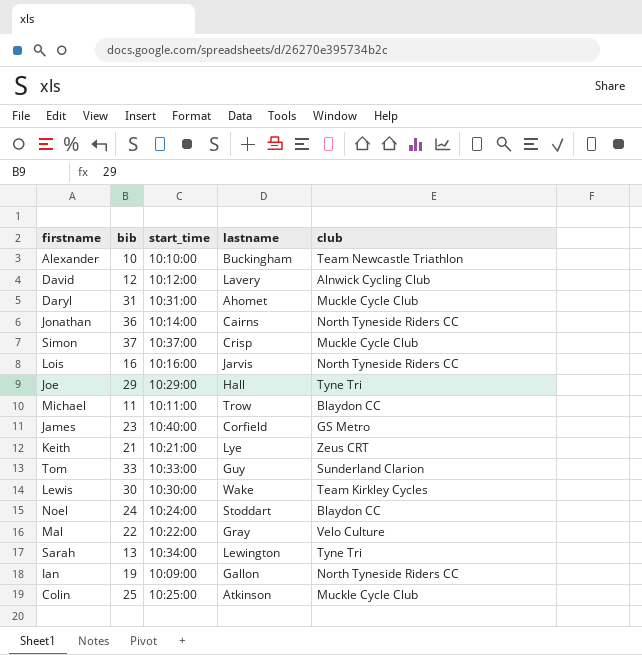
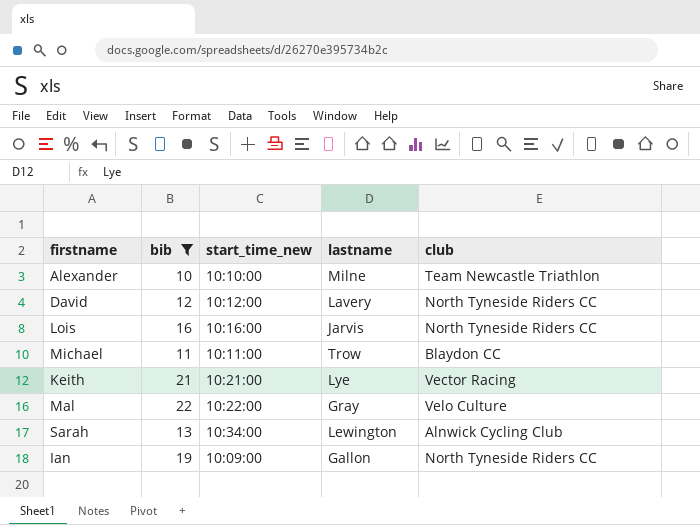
filter: none -> bib <= 22
column name: start_time -> start_time_new
Alexander | lastname: Buckingham -> Milne
David | club: Alnwick Cycling Club -> North Tyneside Riders CC
Keith | club: Zeus CRT -> Vector Racing
Sarah | club: Tyne Tri -> Alnwick Cycling Club

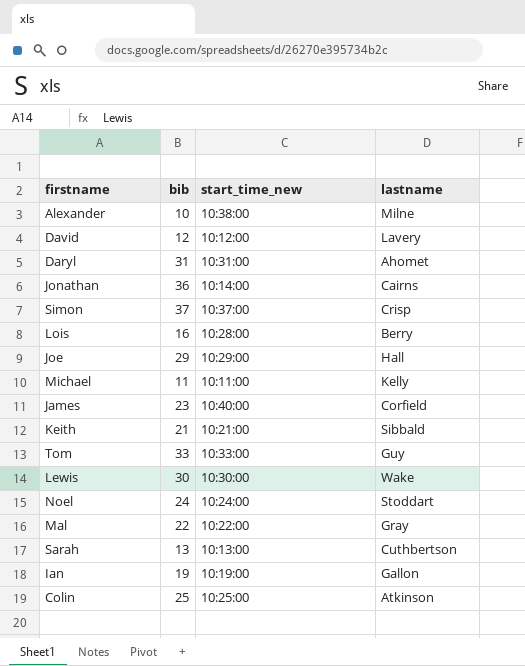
filter: bib <= 22 -> none
column club | position: 5 -> none
Alexander | start_time_new: 10:10:00 -> 10:38:00
Lois | start_time_new: 10:16:00 -> 10:28:00
Lois | lastname: Jarvis -> Berry
Michael | lastname: Trow -> Kelly
Keith | lastname: Lye -> Sibbald
Sarah | start_time_new: 10:34:00 -> 10:13:00
Sarah | lastname: Lewington -> Cuthbertson
Ian | start_time_new: 10:09:00 -> 10:19:00

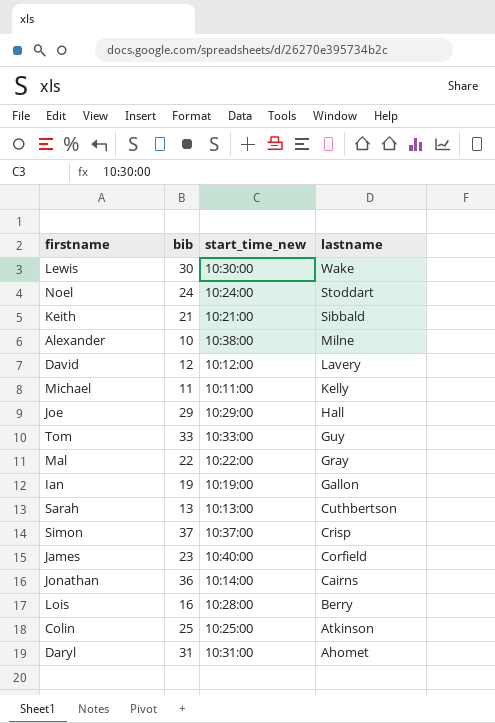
row order: none -> lastname descending

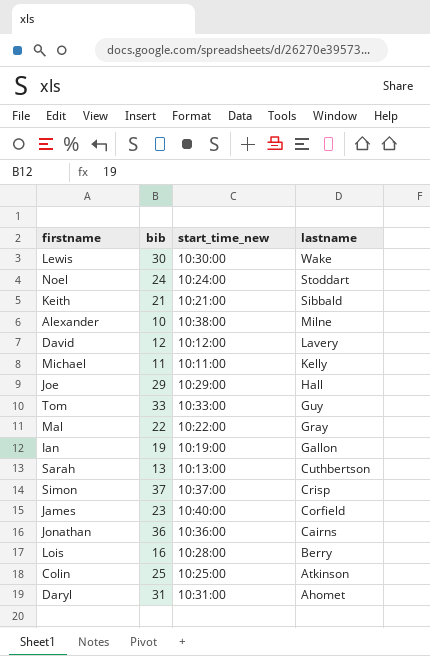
Jonathan | start_time_new: 10:14:00 -> 10:36:00

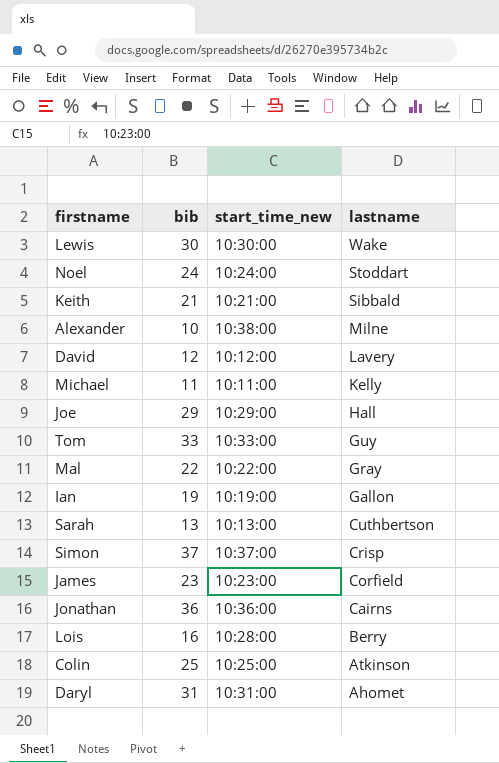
James | start_time_new: 10:40:00 -> 10:23:00

